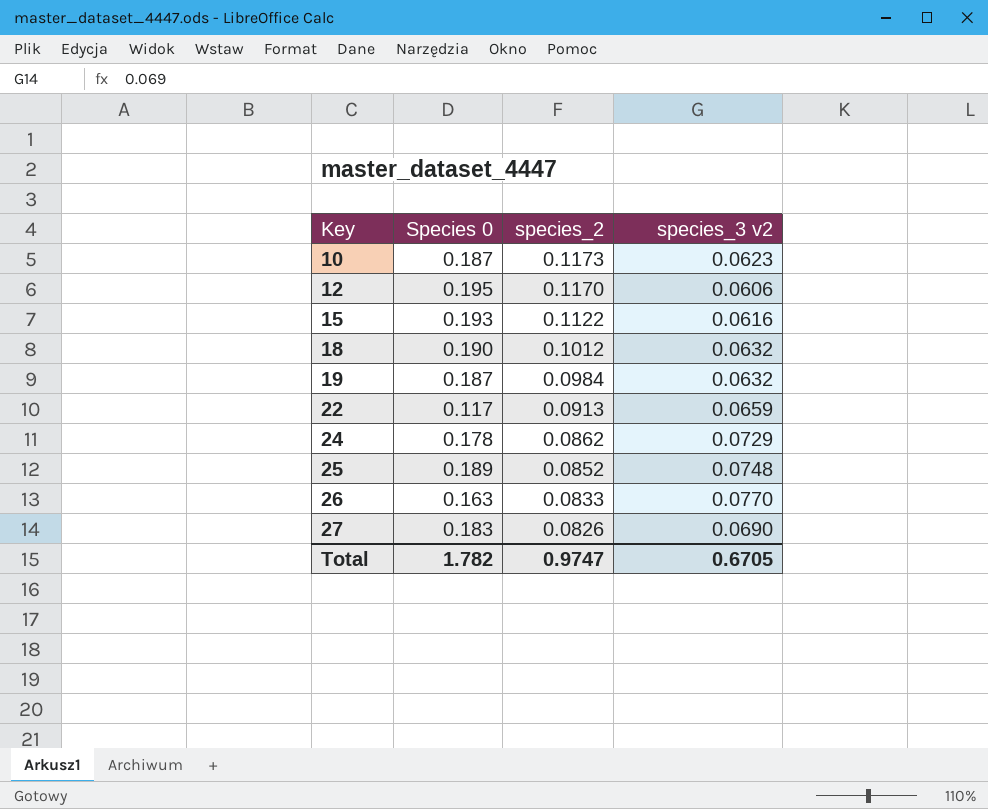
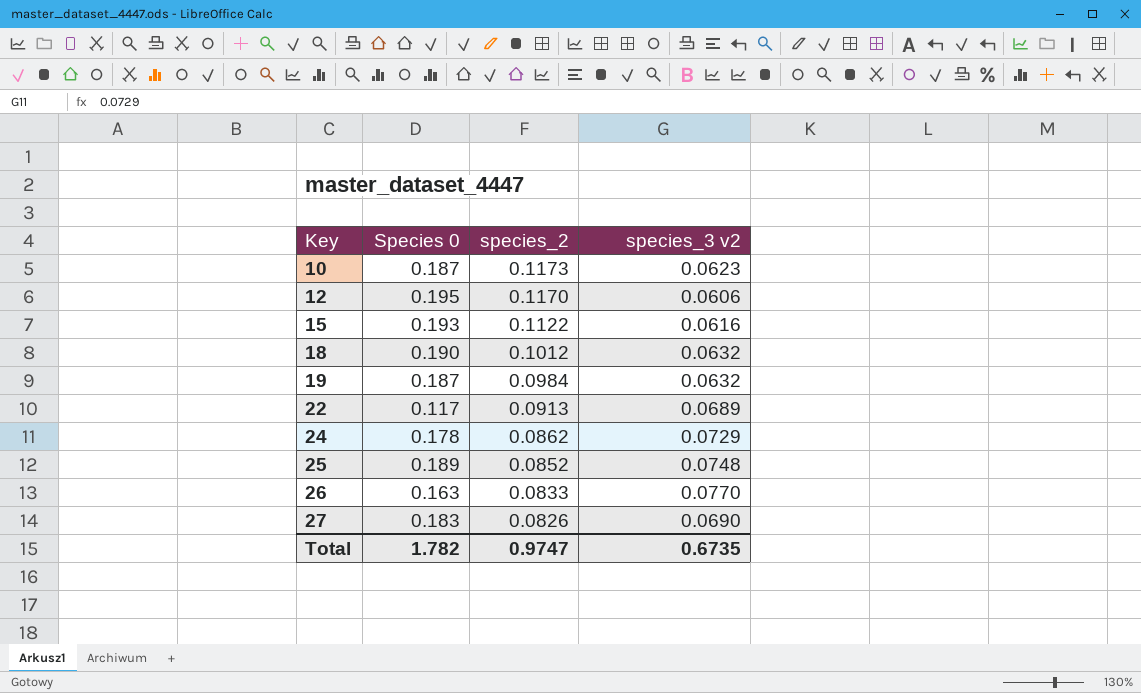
22 | species_3 v2: 0.0659 -> 0.0689
Total | species_3 v2: 0.6705 -> 0.6735

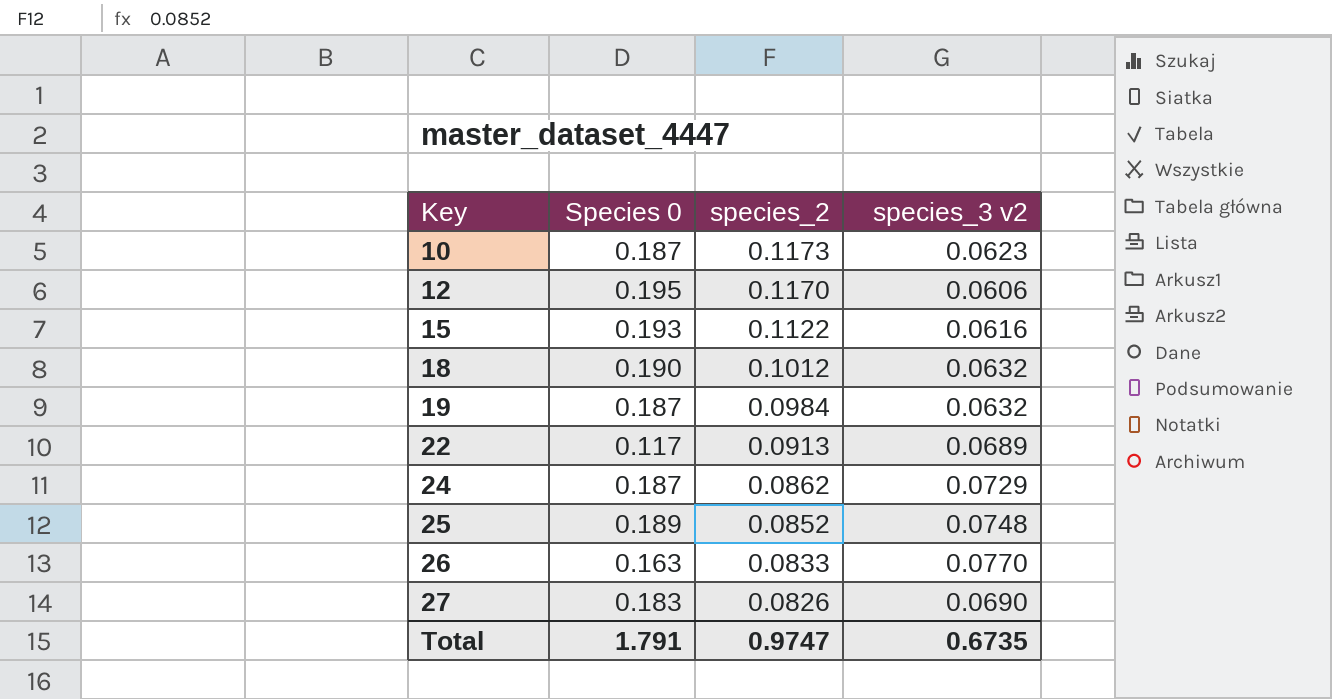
24 | Species 0: 0.178 -> 0.187
Total | Species 0: 1.782 -> 1.791

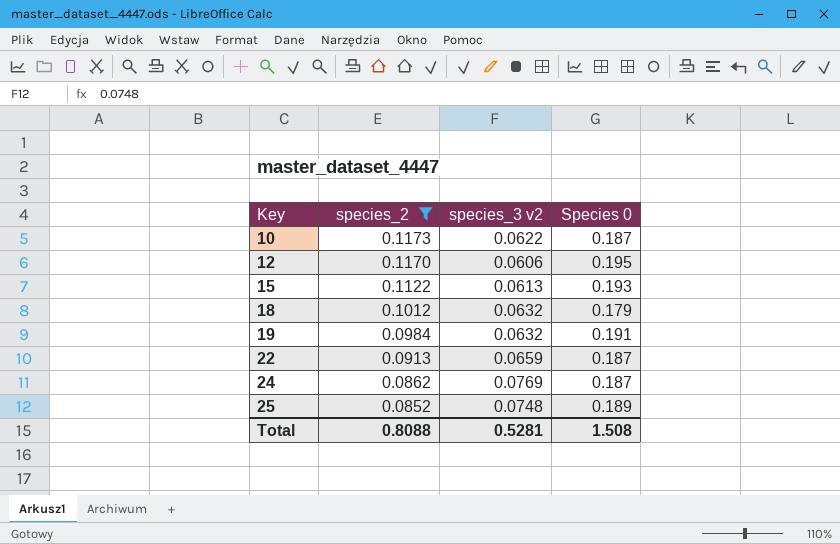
filter: none -> species_2 >= 0.0852
column Species 0 | position: 2 -> 4
10 | species_3 v2: 0.0623 -> 0.0622
15 | species_3 v2: 0.0616 -> 0.0613
18 | Species 0: 0.190 -> 0.179
19 | Species 0: 0.187 -> 0.191
22 | species_3 v2: 0.0689 -> 0.0659
22 | Species 0: 0.117 -> 0.187
24 | species_3 v2: 0.0729 -> 0.0769
Total | species_2: 0.9747 -> 0.8088
Total | species_3 v2: 0.6735 -> 0.5281
Total | Species 0: 1.791 -> 1.508

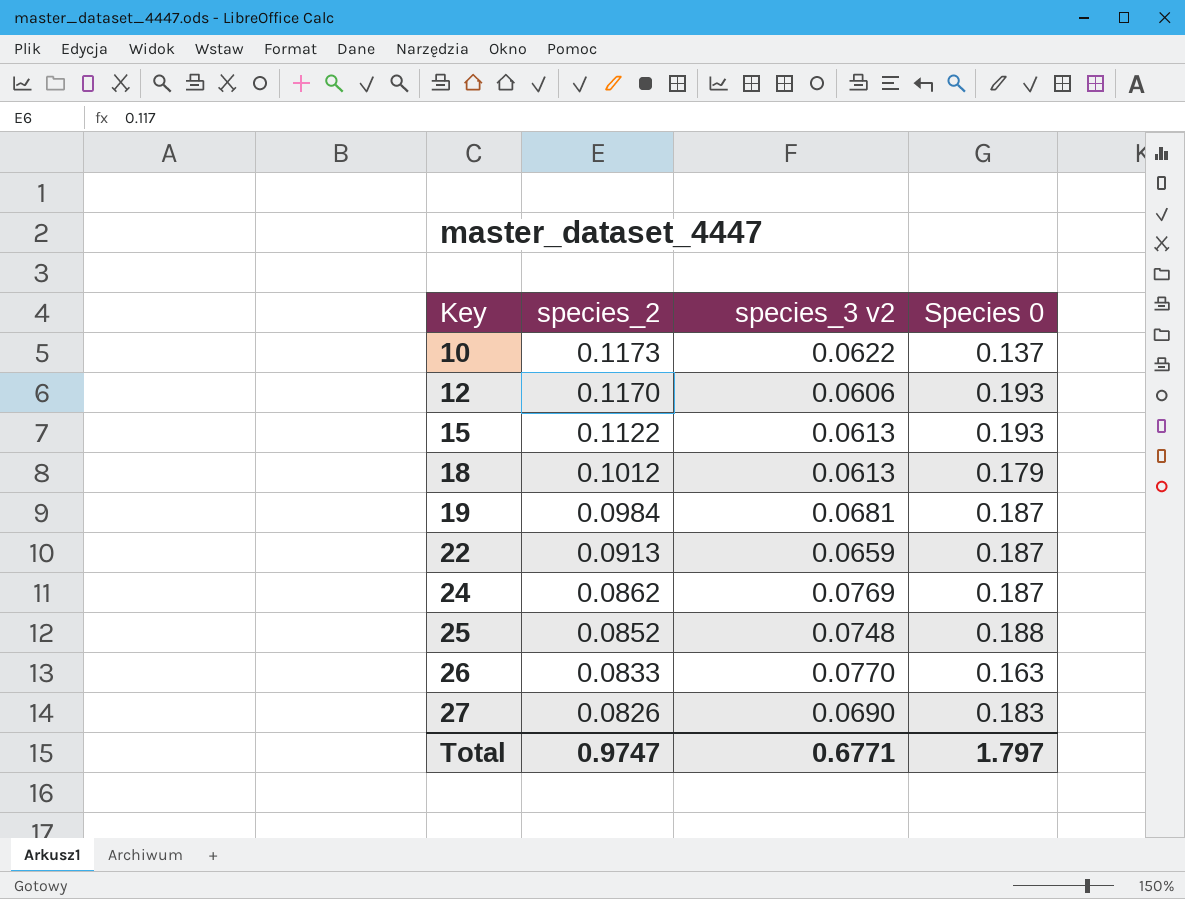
filter: species_2 >= 0.0852 -> none
10 | Species 0: 0.187 -> 0.137
12 | Species 0: 0.195 -> 0.193
18 | species_3 v2: 0.0632 -> 0.0613
19 | species_3 v2: 0.0632 -> 0.0681
19 | Species 0: 0.191 -> 0.187
25 | Species 0: 0.189 -> 0.188
Total | species_2: 0.8088 -> 0.9747
Total | species_3 v2: 0.5281 -> 0.6771
Total | Species 0: 1.508 -> 1.797

